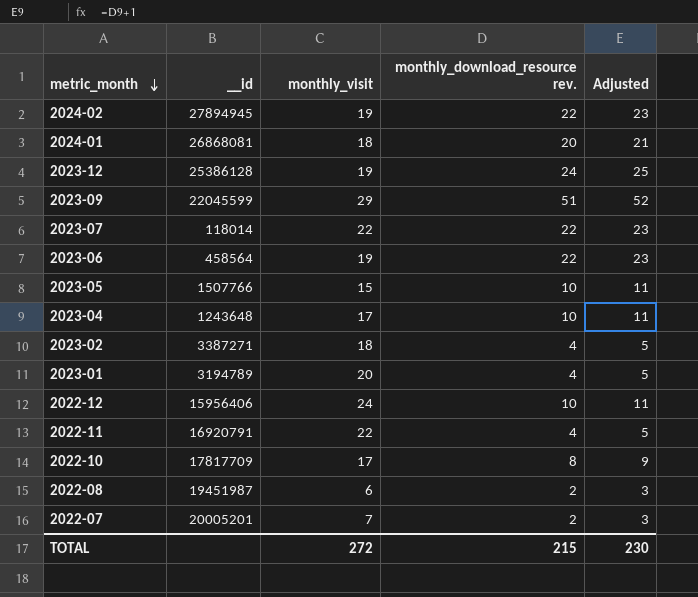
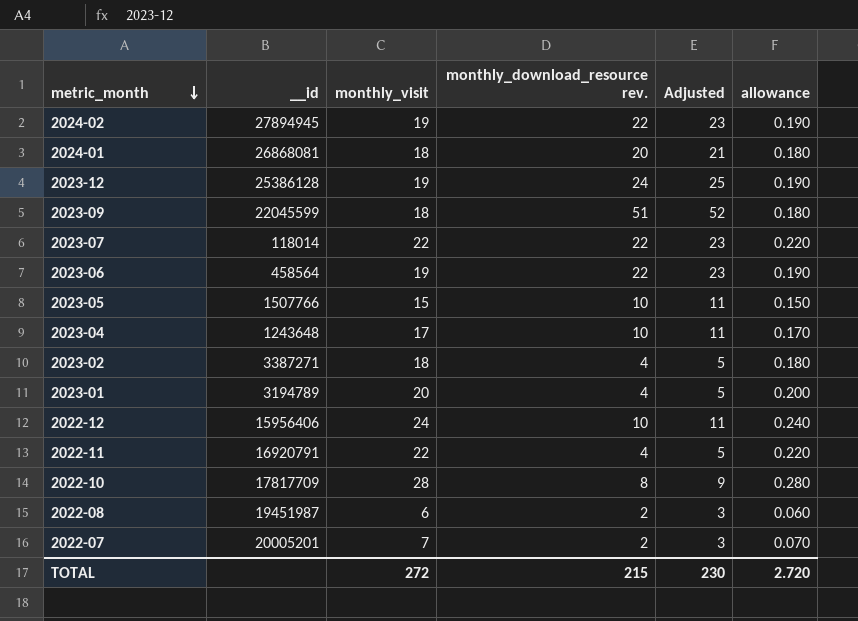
column allowance | formula: none -> [monthly_visit] * 0.01
2023-09 | monthly_visit: 29 -> 18
2022-10 | monthly_visit: 17 -> 28

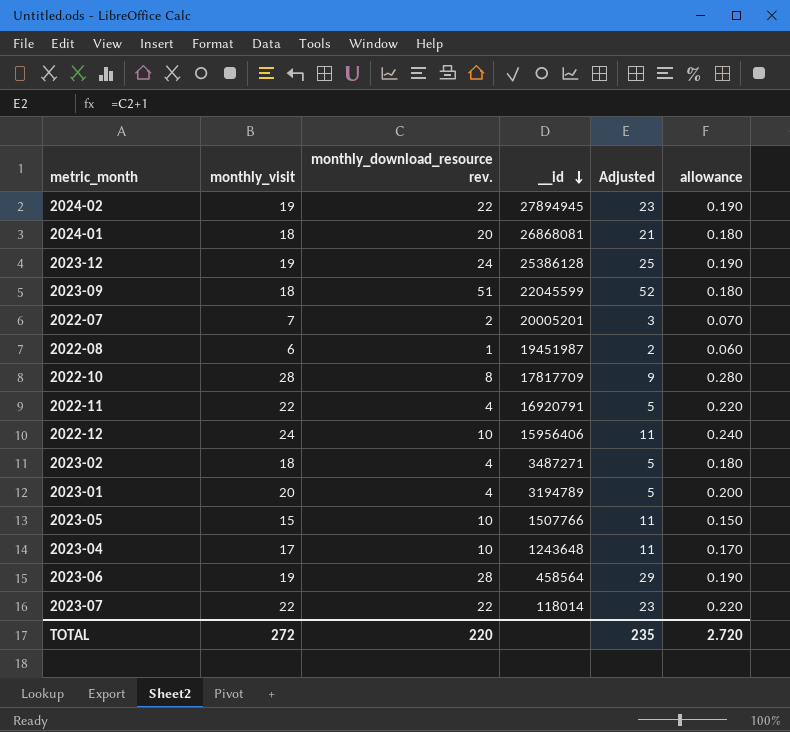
row order: metric_month descending -> __id descending
column __id | position: 2 -> 4
2022-08 | monthly_download_resource rev.: 2 -> 1
2022-08 | Adjusted: 3 -> 2
2023-02 | __id: 3387271 -> 3487271
2023-06 | monthly_download_resource rev.: 22 -> 28
2023-06 | Adjusted: 23 -> 29
TOTAL | monthly_download_resource rev.: 215 -> 220
TOTAL | Adjusted: 230 -> 235

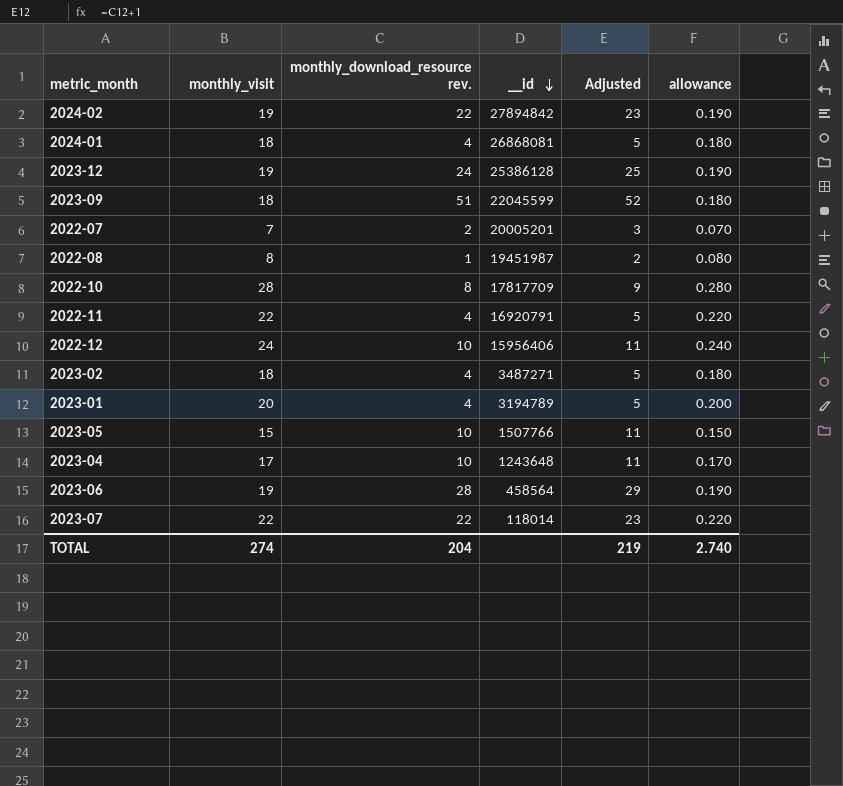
2024-02 | __id: 27894945 -> 27894842
2024-01 | monthly_download_resource rev.: 20 -> 4
2024-01 | Adjusted: 21 -> 5
2022-08 | monthly_visit: 6 -> 8
2022-08 | allowance: 0.060 -> 0.080
TOTAL | monthly_visit: 272 -> 274
TOTAL | monthly_download_resource rev.: 220 -> 204
TOTAL | Adjusted: 235 -> 219
TOTAL | allowance: 2.720 -> 2.740

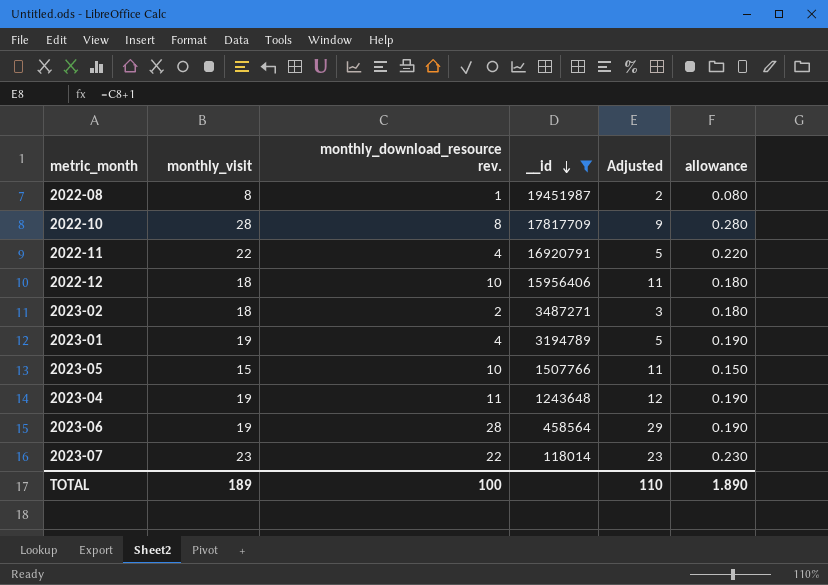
filter: none -> __id <= 19451987
2022-12 | monthly_visit: 24 -> 18
2022-12 | allowance: 0.240 -> 0.180
2023-02 | monthly_download_resource rev.: 4 -> 2
2023-02 | Adjusted: 5 -> 3
2023-01 | monthly_visit: 20 -> 19
2023-01 | allowance: 0.200 -> 0.190
2023-04 | monthly_visit: 17 -> 19
2023-04 | monthly_download_resource rev.: 10 -> 11
2023-04 | Adjusted: 11 -> 12
2023-04 | allowance: 0.170 -> 0.190
2023-07 | monthly_visit: 22 -> 23
2023-07 | allowance: 0.220 -> 0.230
TOTAL | monthly_visit: 274 -> 189
TOTAL | monthly_download_resource rev.: 204 -> 100
TOTAL | Adjusted: 219 -> 110
TOTAL | allowance: 2.740 -> 1.890

